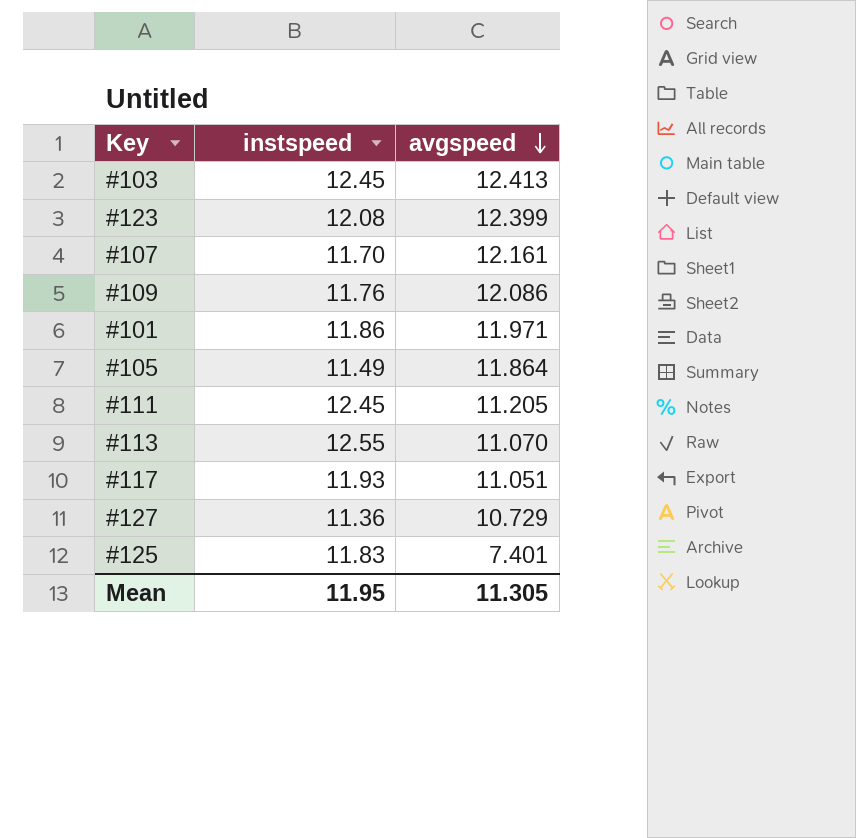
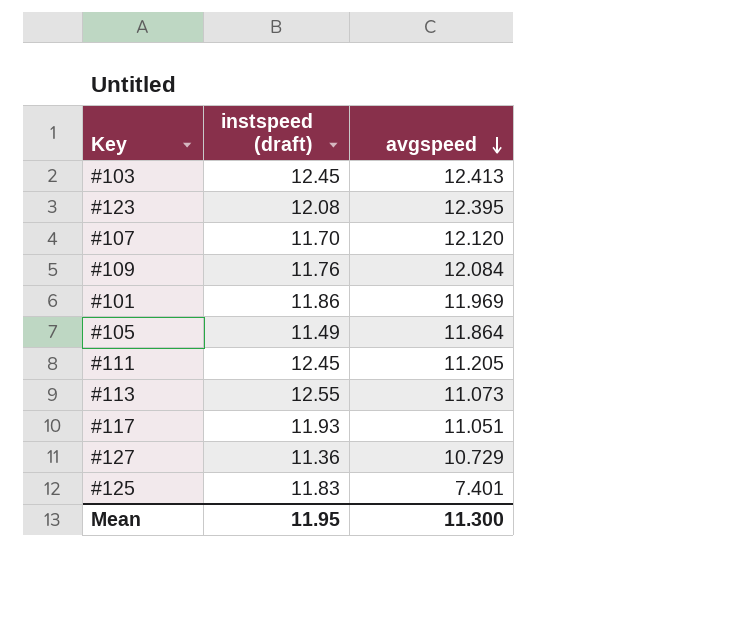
column name: instspeed -> instspeed (draft)
#123 | avgspeed: 12.399 -> 12.395
#107 | avgspeed: 12.161 -> 12.120
#109 | avgspeed: 12.086 -> 12.084
#101 | avgspeed: 11.971 -> 11.969
#113 | avgspeed: 11.070 -> 11.073
Mean | avgspeed: 11.305 -> 11.300

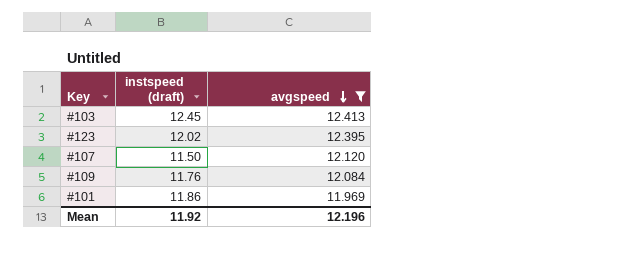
filter: none -> avgspeed >= 11.969
#123 | instspeed (draft): 12.08 -> 12.02
#107 | instspeed (draft): 11.70 -> 11.50
Mean | instspeed (draft): 11.95 -> 11.92
Mean | avgspeed: 11.300 -> 12.196

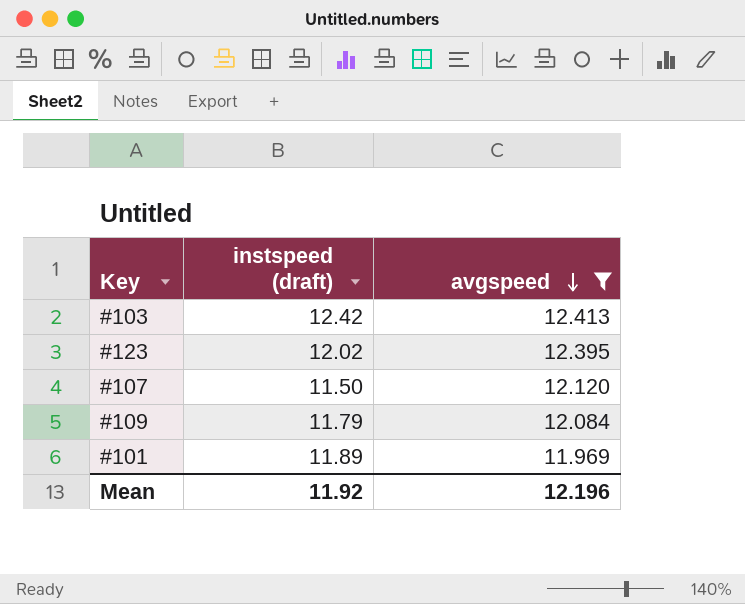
#103 | instspeed (draft): 12.45 -> 12.42
#109 | instspeed (draft): 11.76 -> 11.79
#101 | instspeed (draft): 11.86 -> 11.89

